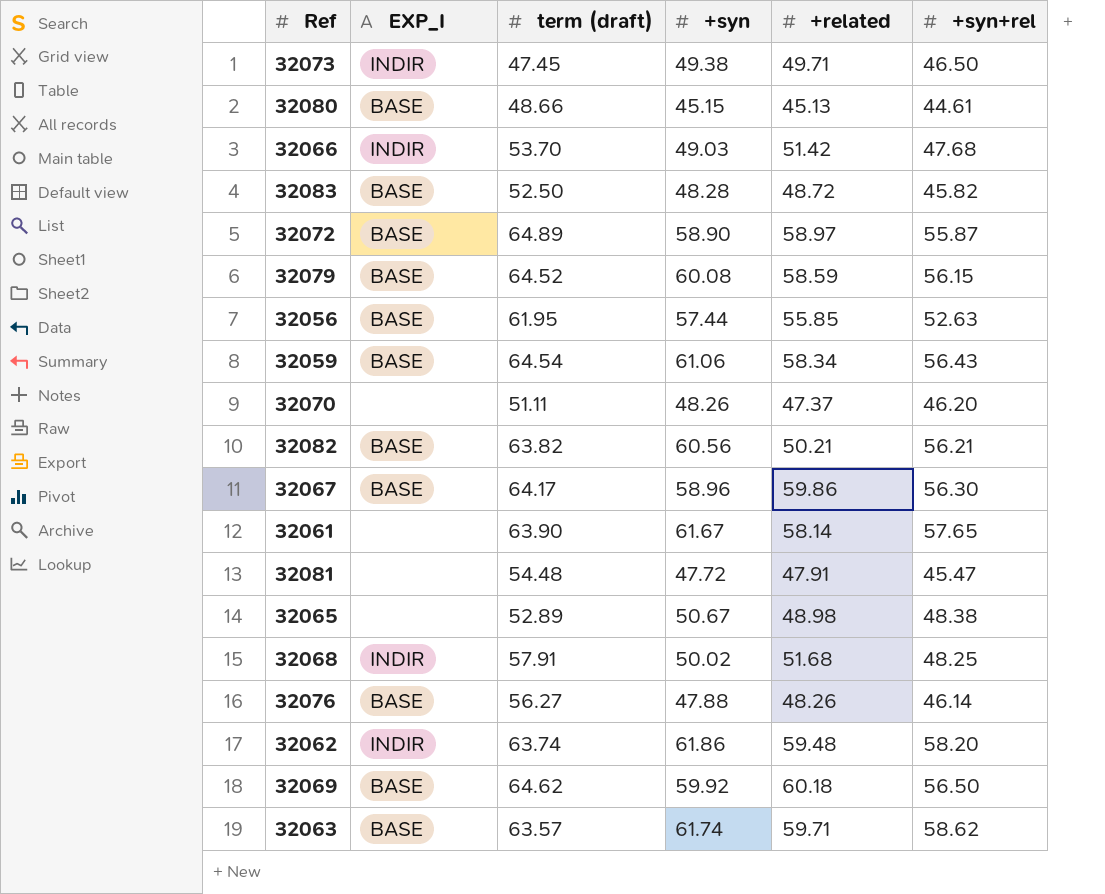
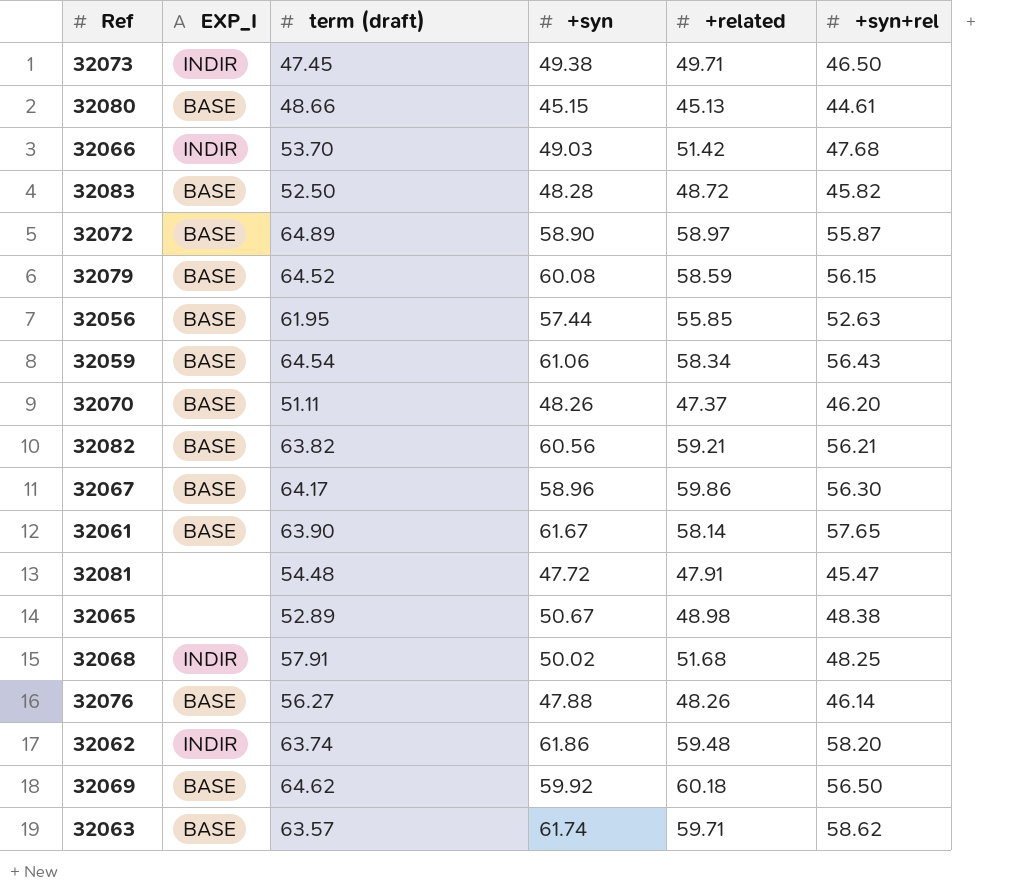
32070 | EXP_I: none -> BASE
32082 | +related: 50.21 -> 59.21
32061 | EXP_I: none -> BASE

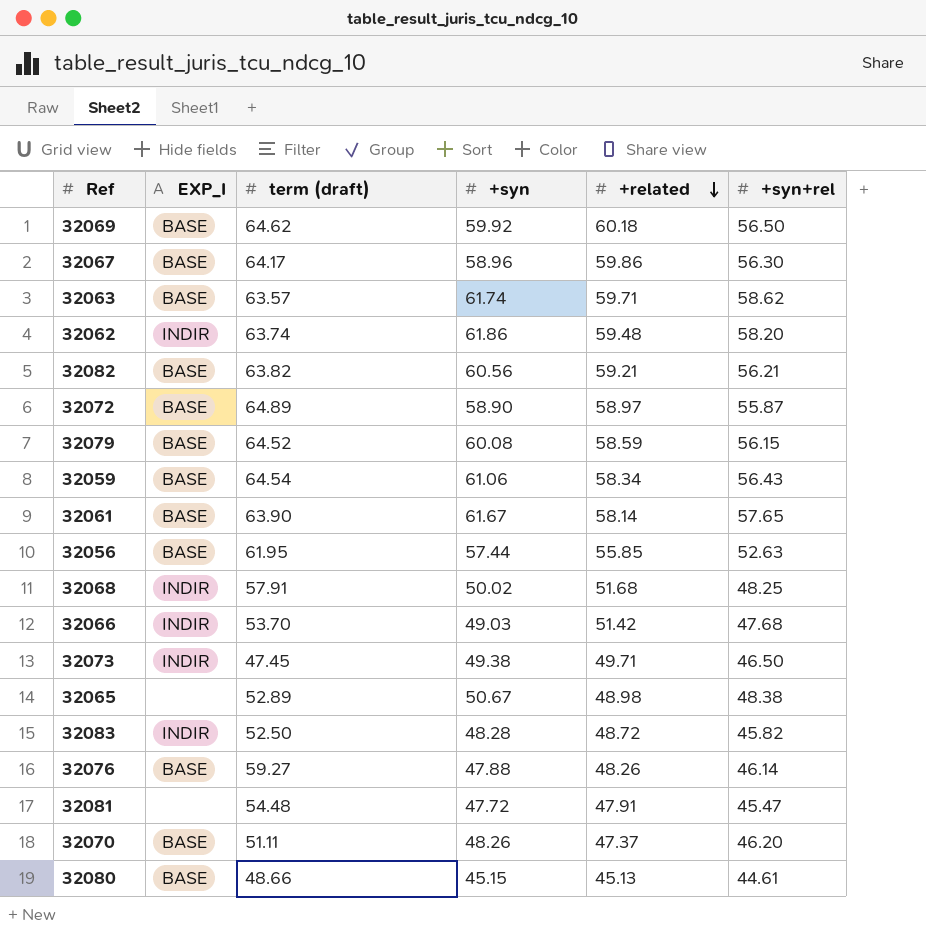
row order: none -> +related descending
32083 | EXP_I: BASE -> INDIR
32076 | term (draft): 56.27 -> 59.27

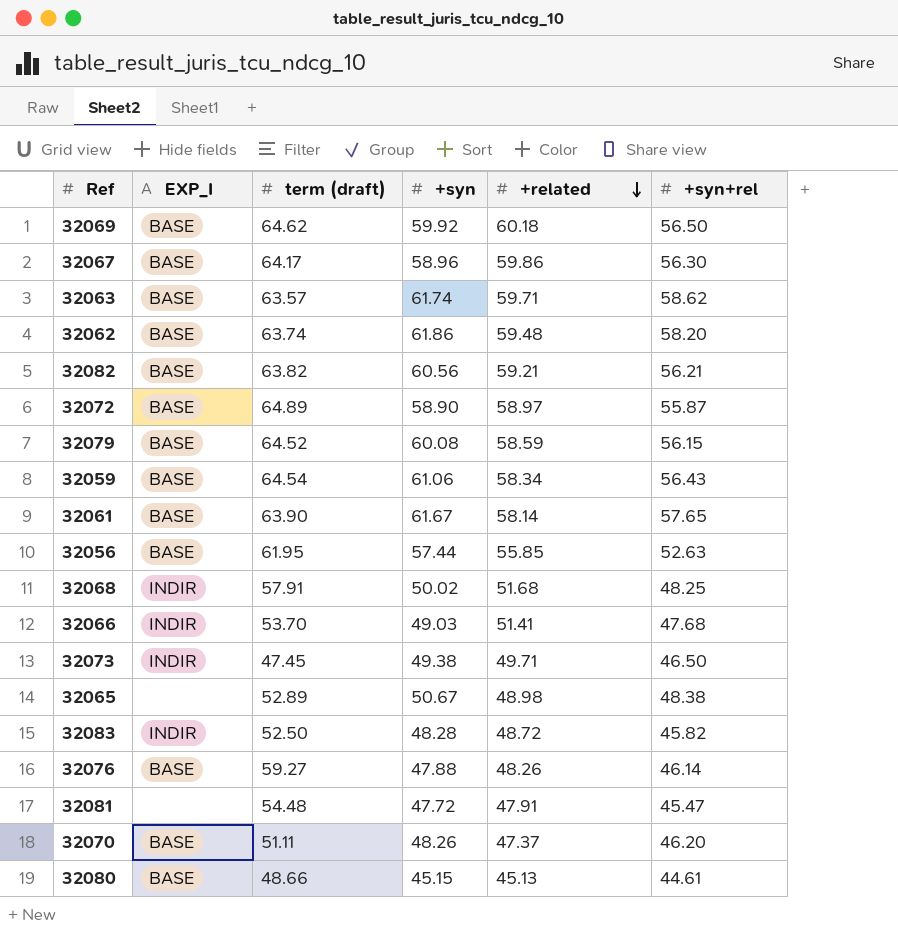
32062 | EXP_I: INDIR -> BASE
32066 | +related: 51.42 -> 51.41

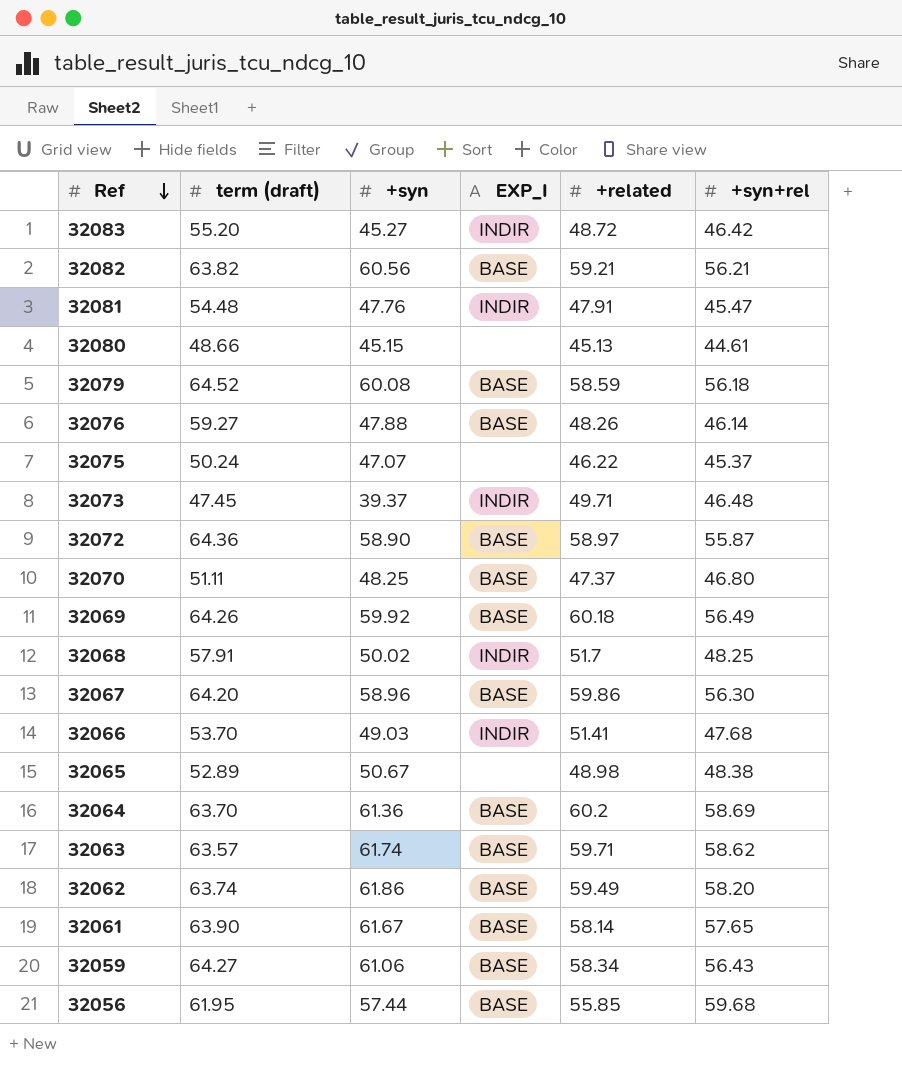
row order: +related descending -> Ref descending
column EXP_I | position: 2 -> 4
32083 | term (draft): 52.50 -> 55.20
32083 | +syn: 48.28 -> 45.27
32083 | +syn+rel: 45.82 -> 46.42
32081 | +syn: 47.72 -> 47.76
32081 | EXP_I: none -> INDIR
32080 | EXP_I: BASE -> none
32079 | +syn+rel: 56.15 -> 56.18
row 32075: none -> 50.24 | 47.07 | none | 46.22 | 45.37
32073 | +syn: 49.38 -> 39.37
32073 | +syn+rel: 46.50 -> 46.48
32072 | term (draft): 64.89 -> 64.36
32070 | +syn: 48.26 -> 48.25
32070 | +syn+rel: 46.20 -> 46.80
32069 | term (draft): 64.62 -> 64.26
32069 | +syn+rel: 56.50 -> 56.49
32068 | +related: 51.68 -> 51.7
32067 | term (draft): 64.17 -> 64.20
row 32064: none -> 63.70 | 61.36 | BASE | 60.2 | 58.69
32062 | +related: 59.48 -> 59.49
32059 | term (draft): 64.54 -> 64.27
32056 | +syn+rel: 52.63 -> 59.68

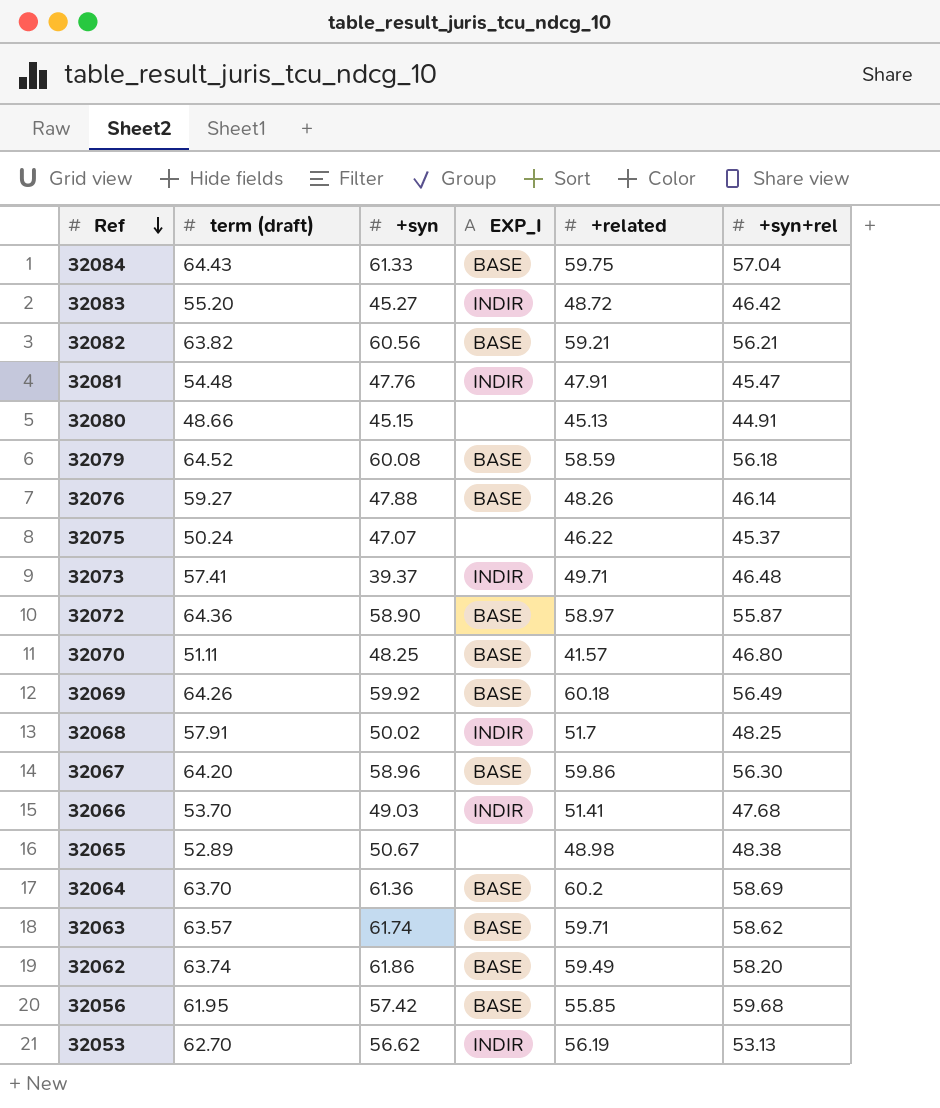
row 32061: 63.90 | 61.67 | BASE | 58.14 | 57.65 -> none
row 32059: 64.27 | 61.06 | BASE | 58.34 | 56.43 -> none
row 32084: none -> 64.43 | 61.33 | BASE | 59.75 | 57.04
32080 | +syn+rel: 44.61 -> 44.91
32073 | term (draft): 47.45 -> 57.41
32070 | +related: 47.37 -> 41.57
32056 | +syn: 57.44 -> 57.42
row 32053: none -> 62.70 | 56.62 | INDIR | 56.19 | 53.13

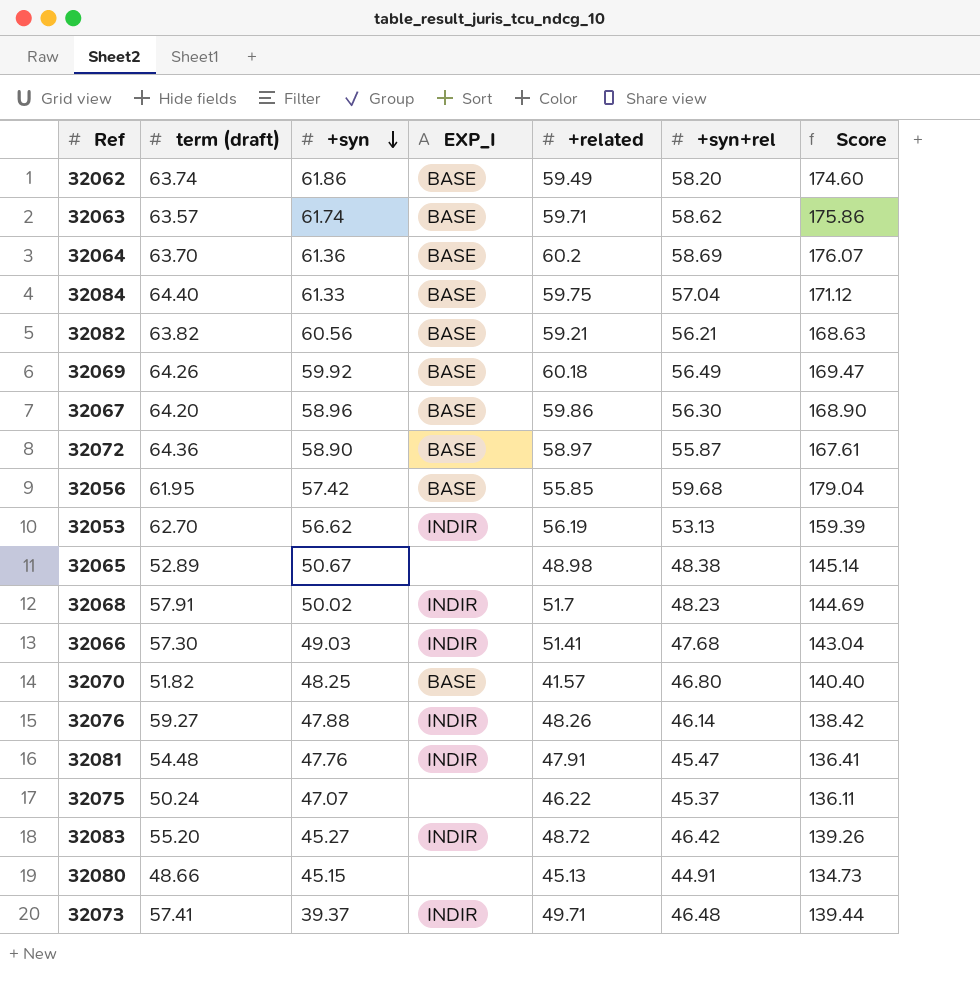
row order: Ref descending -> +syn descending
column Score | formula: none -> [+syn+rel] * 3
row 32079: 64.52 | 60.08 | BASE | 58.59 | 56.18 -> none
32084 | term (draft): 64.43 -> 64.40
32068 | +syn+rel: 48.25 -> 48.23
32066 | term (draft): 53.70 -> 57.30
32070 | term (draft): 51.11 -> 51.82
32076 | EXP_I: BASE -> INDIR

